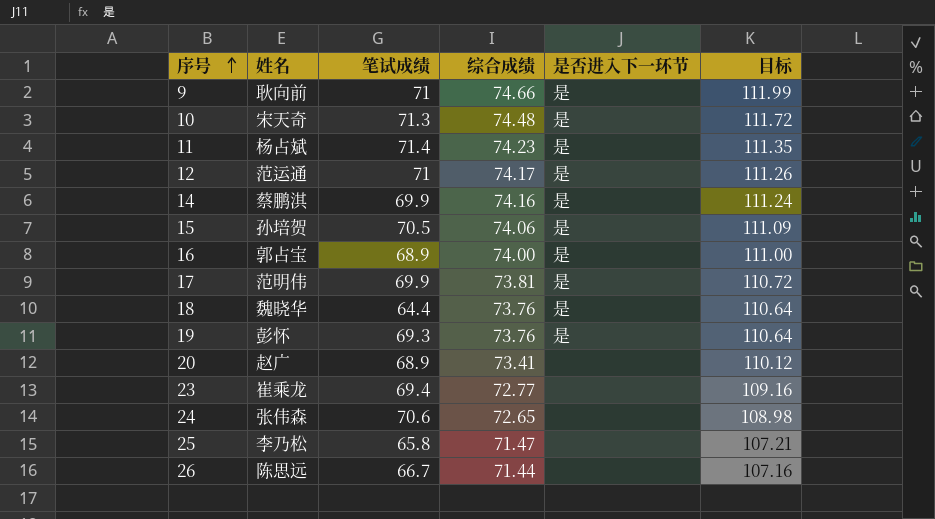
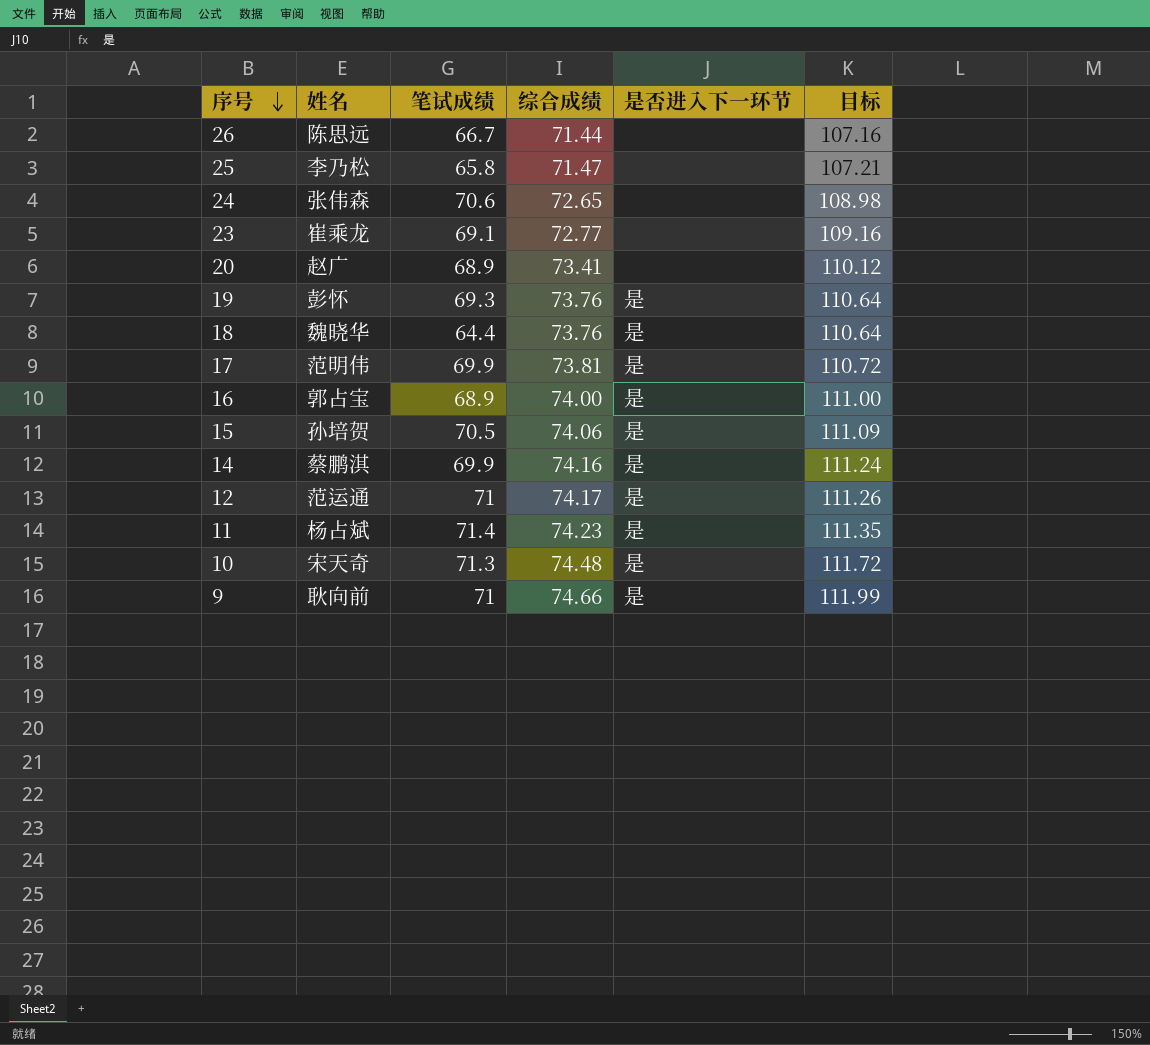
row order: 序号 ascending -> 序号 descending
23 | 笔试成绩: 69.4 -> 69.1

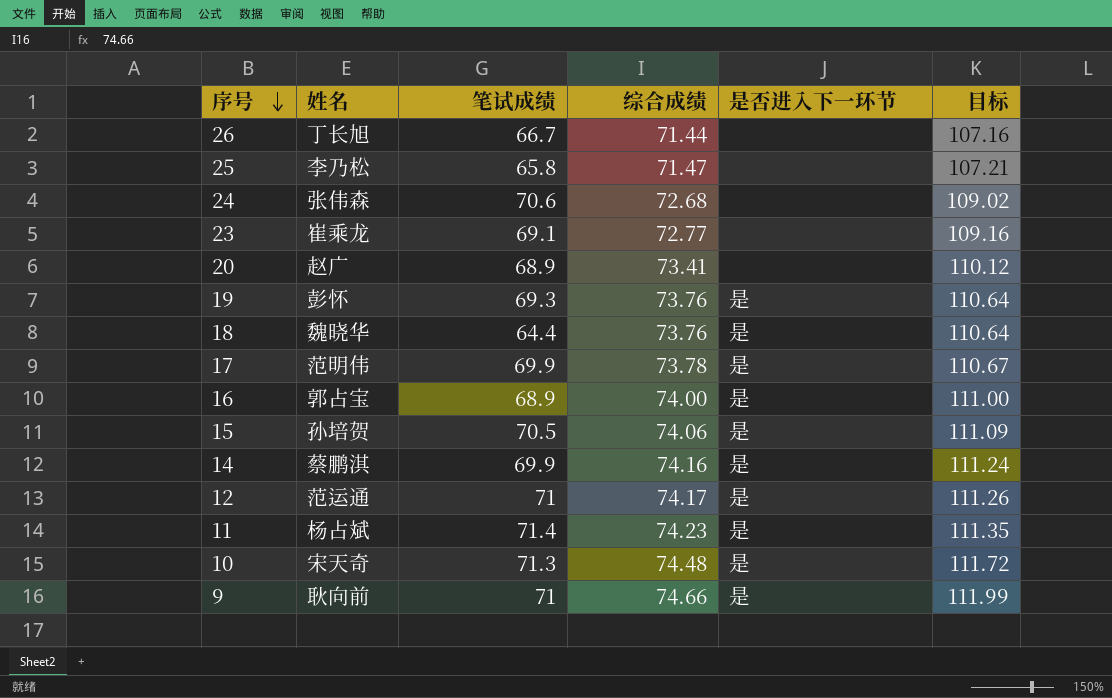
26 | 姓名: 陈思远 -> 丁长旭
24 | 综合成绩: 72.65 -> 72.68
24 | 目标: 108.98 -> 109.02
17 | 综合成绩: 73.81 -> 73.78
17 | 目标: 110.72 -> 110.67

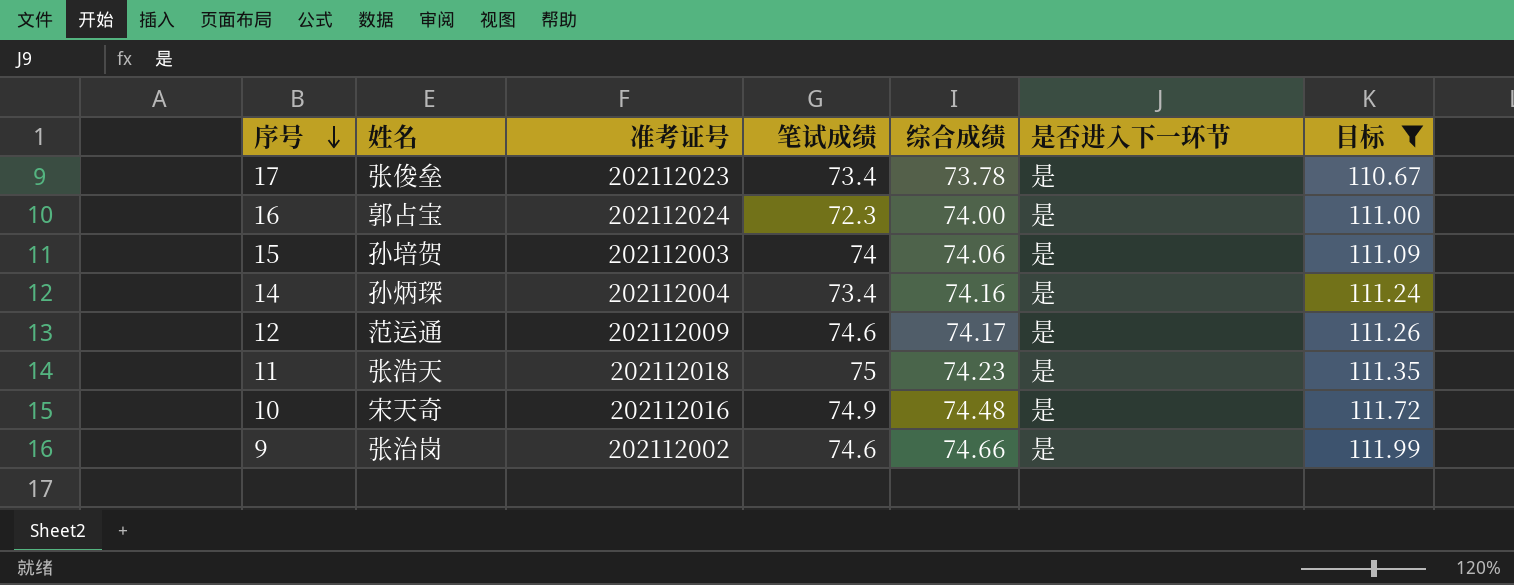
filter: none -> 目标 >= 110.67
column 准考证号 | position: none -> 3
17 | 姓名: 范明伟 -> 张俊垒
17 | 笔试成绩: 69.9 -> 73.4
16 | 笔试成绩: 68.9 -> 72.3
15 | 笔试成绩: 70.5 -> 74
14 | 姓名: 蔡鹏淇 -> 孙炳琛
14 | 笔试成绩: 69.9 -> 73.4
12 | 笔试成绩: 71 -> 74.6
11 | 姓名: 杨占斌 -> 张浩天
11 | 笔试成绩: 71.4 -> 75
10 | 笔试成绩: 71.3 -> 74.9
9 | 姓名: 耿向前 -> 张治岗
9 | 笔试成绩: 71 -> 74.6

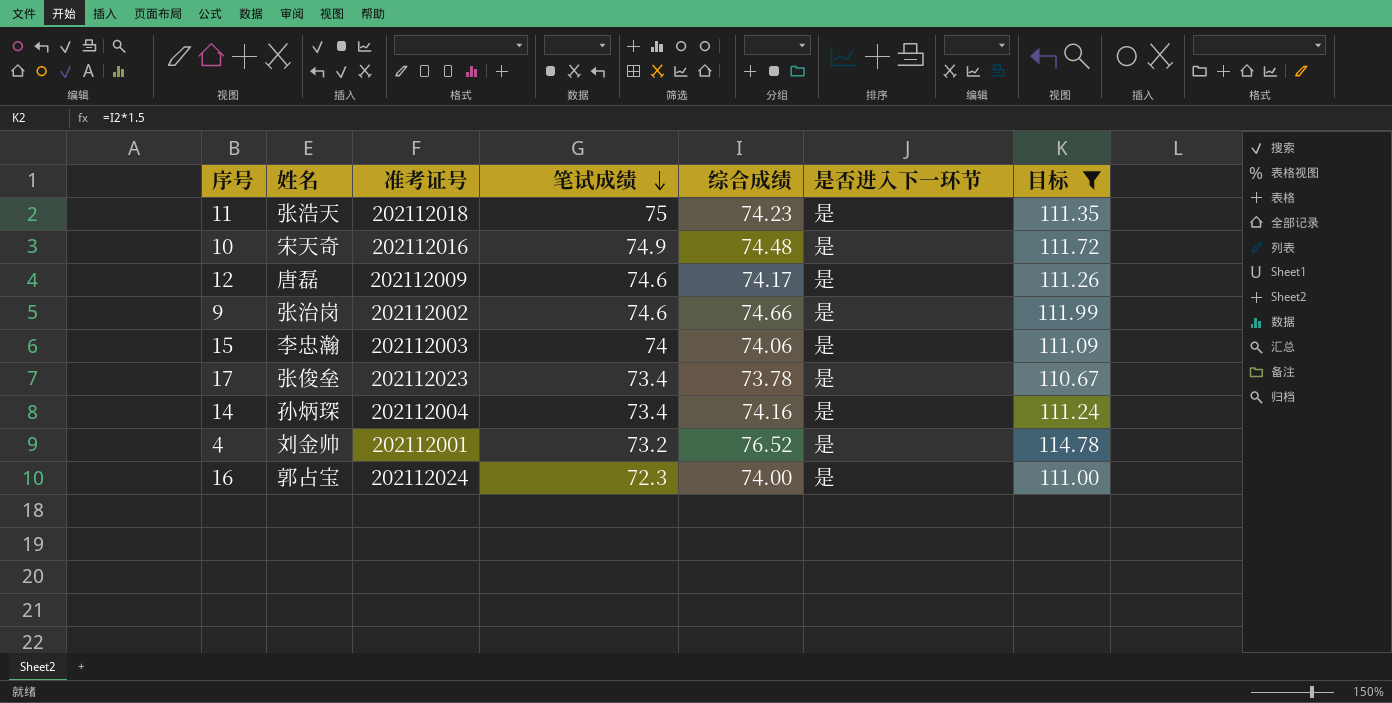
row order: 序号 descending -> 笔试成绩 descending
12 | 姓名: 范运通 -> 唐磊
15 | 姓名: 孙培贺 -> 李忠瀚
row 4: none -> 刘金帅 | 202112001 | 73.2 | 76.52 | 是 | 114.78

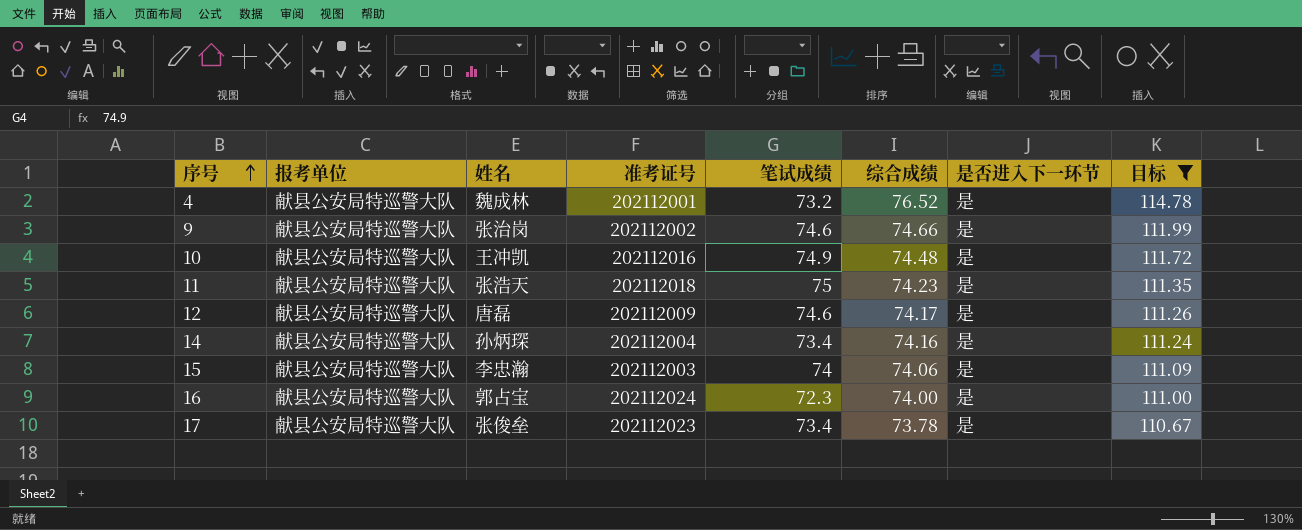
row order: 笔试成绩 descending -> 序号 ascending
column 报考单位 | position: none -> 2
4 | 姓名: 刘金帅 -> 魏成林
10 | 姓名: 宋天奇 -> 王冲凯

